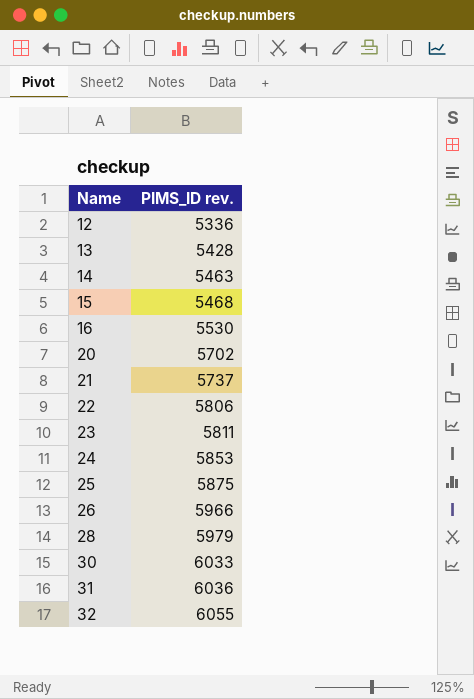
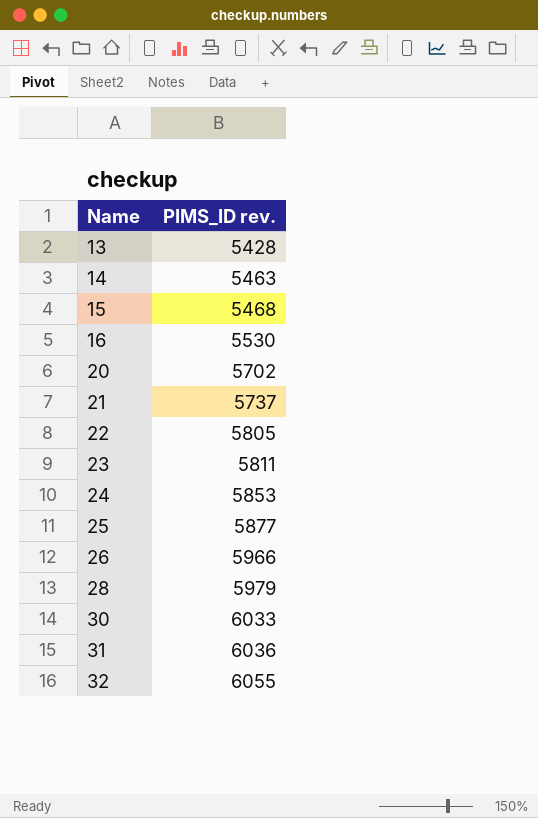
row 12: 5336 -> none
22 | PIMS_ID rev.: 5806 -> 5805
25 | PIMS_ID rev.: 5875 -> 5877

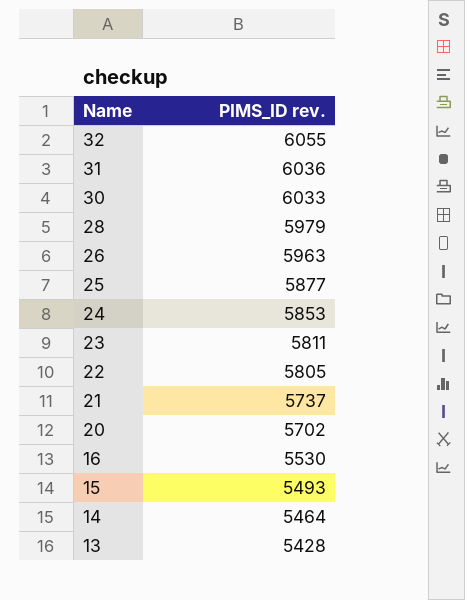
row order: Name ascending -> Name descending
26 | PIMS_ID rev.: 5966 -> 5963
15 | PIMS_ID rev.: 5468 -> 5493
14 | PIMS_ID rev.: 5463 -> 5464

